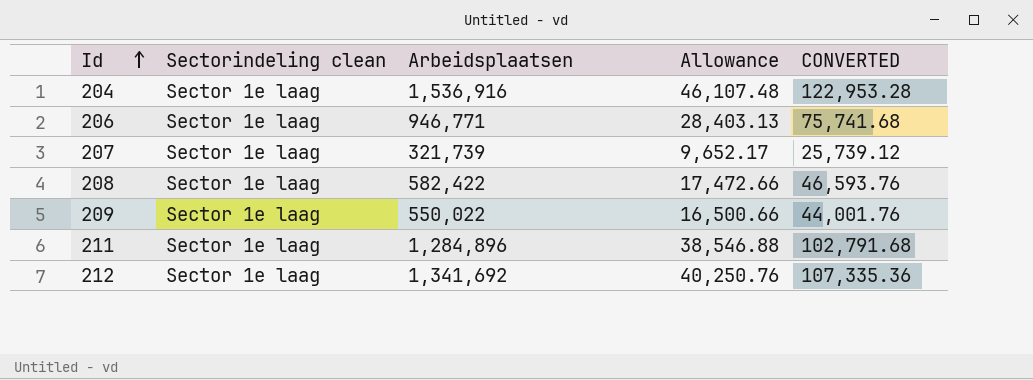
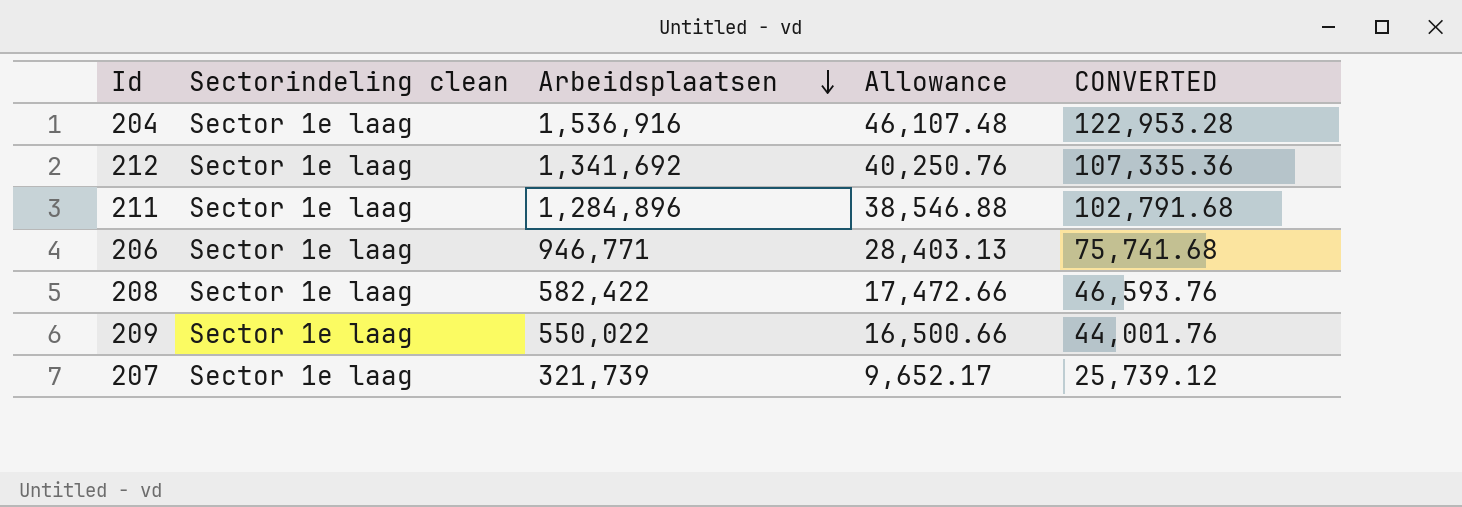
row order: Id ascending -> Arbeidsplaatsen descending

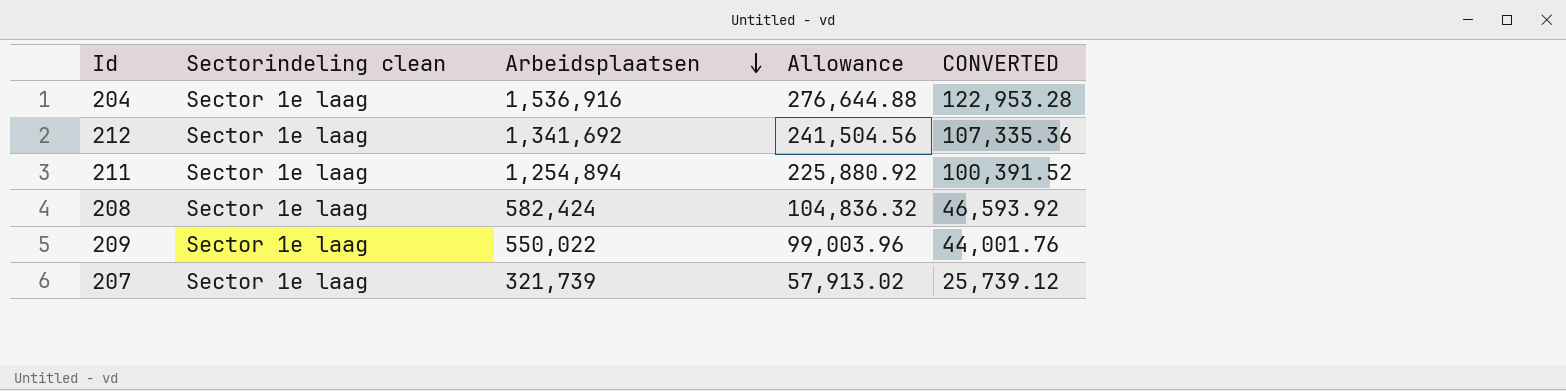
column Allowance | formula: [Arbeidsplaatsen] * 0.03 -> [Arbeidsplaatsen] * 0.18
row 206: Sector 1e laag | 946,771 | 28,403.13 | 75,741.68 -> none
211 | Arbeidsplaatsen: 1,284,896 -> 1,254,894
211 | CONVERTED: 102,791.68 -> 100,391.52
208 | Arbeidsplaatsen: 582,422 -> 582,424
208 | CONVERTED: 46,593.76 -> 46,593.92

